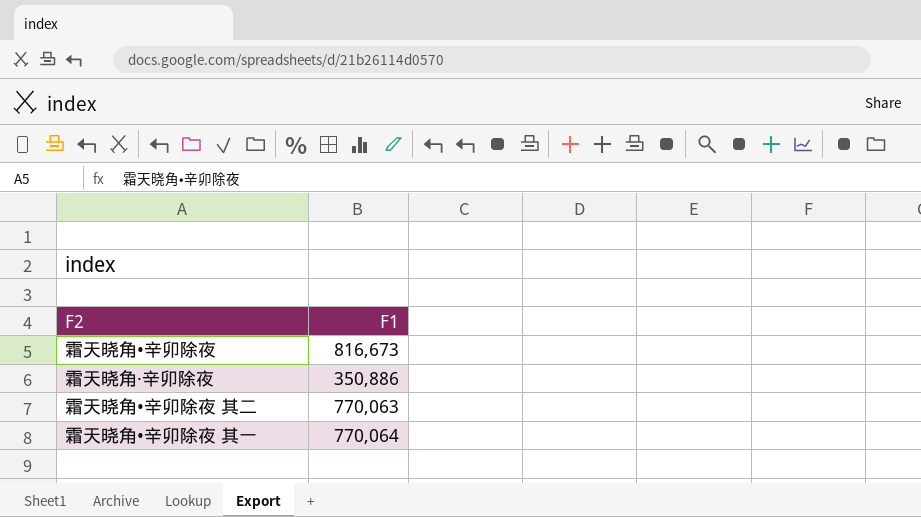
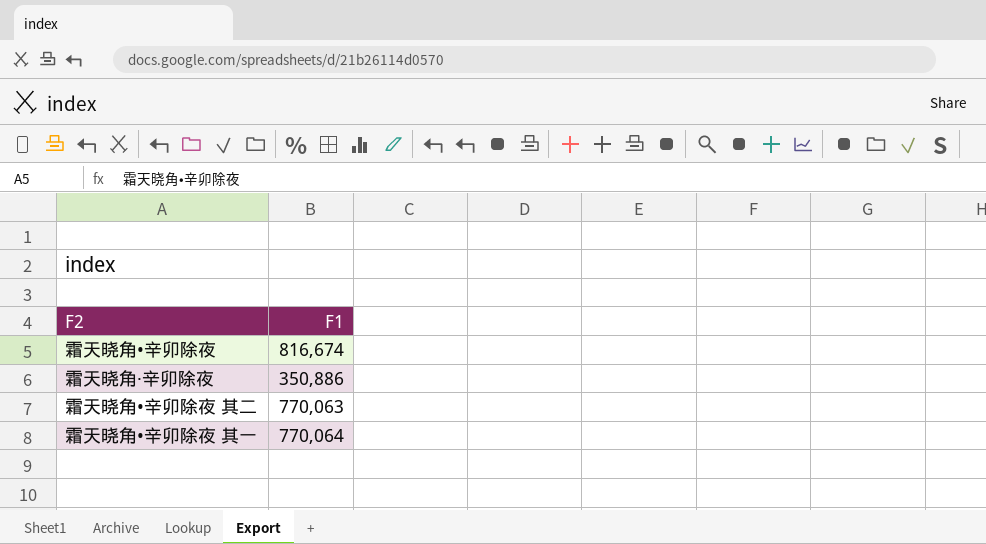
霜天晓角•辛卯除夜 | F1: 816,673 -> 816,674

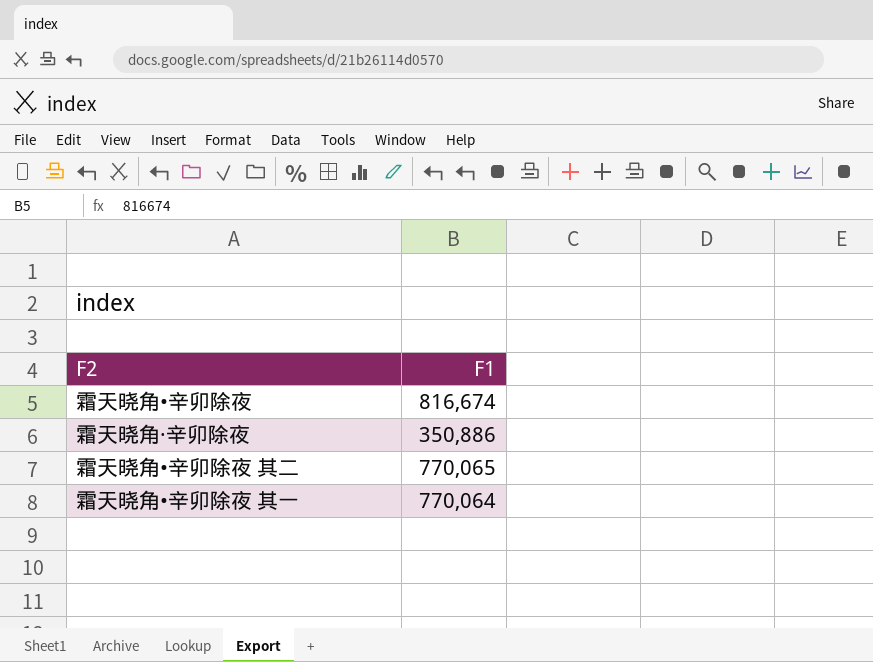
霜天晓角•辛卯除夜 其二 | F1: 770,063 -> 770,065

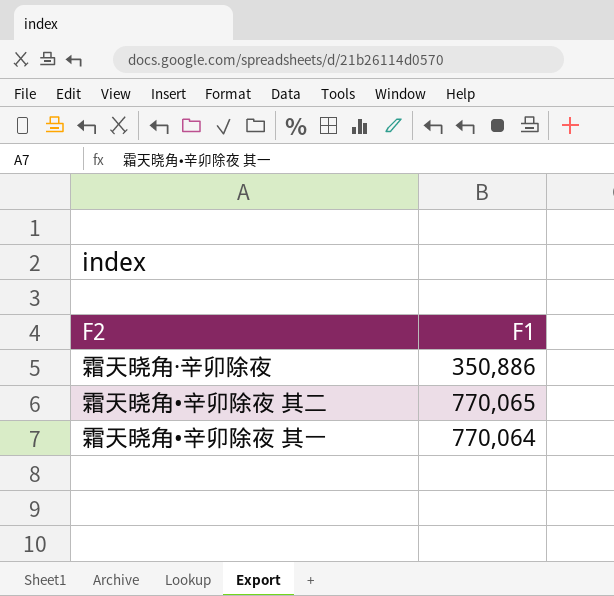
row 霜天晓角•辛卯除夜: 816,674 -> none

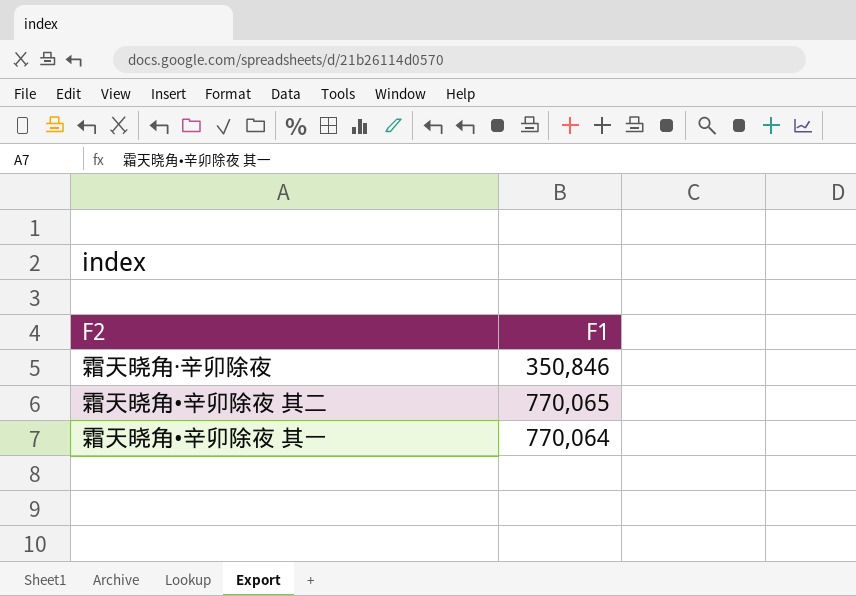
霜天晓角·辛卯除夜 | F1: 350,886 -> 350,846

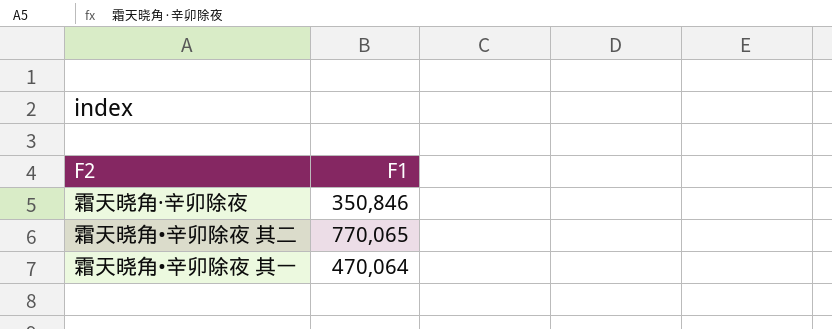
霜天晓角•辛卯除夜 其一 | F1: 770,064 -> 470,064

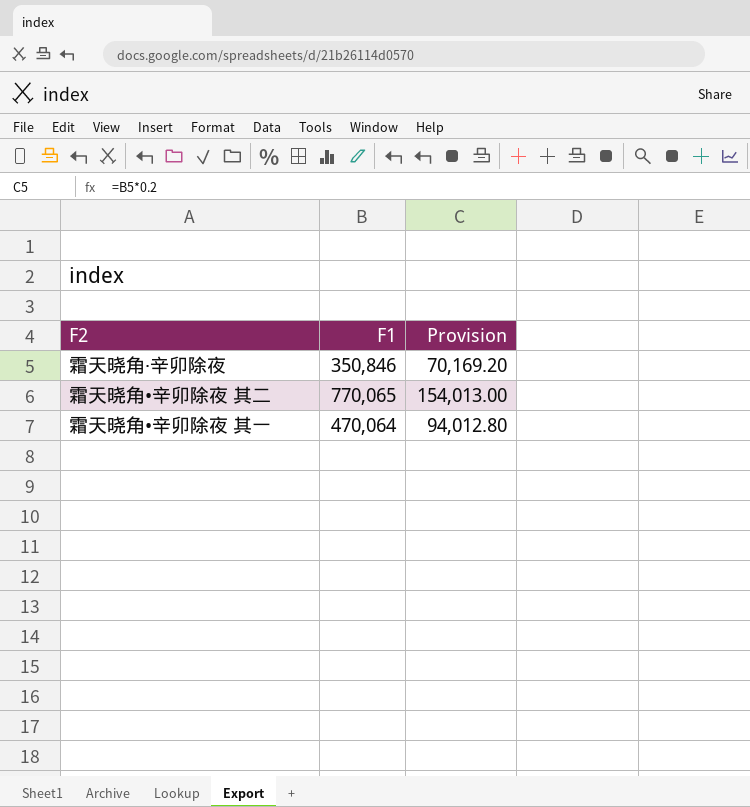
column Provision | formula: none -> [F1] * 0.2

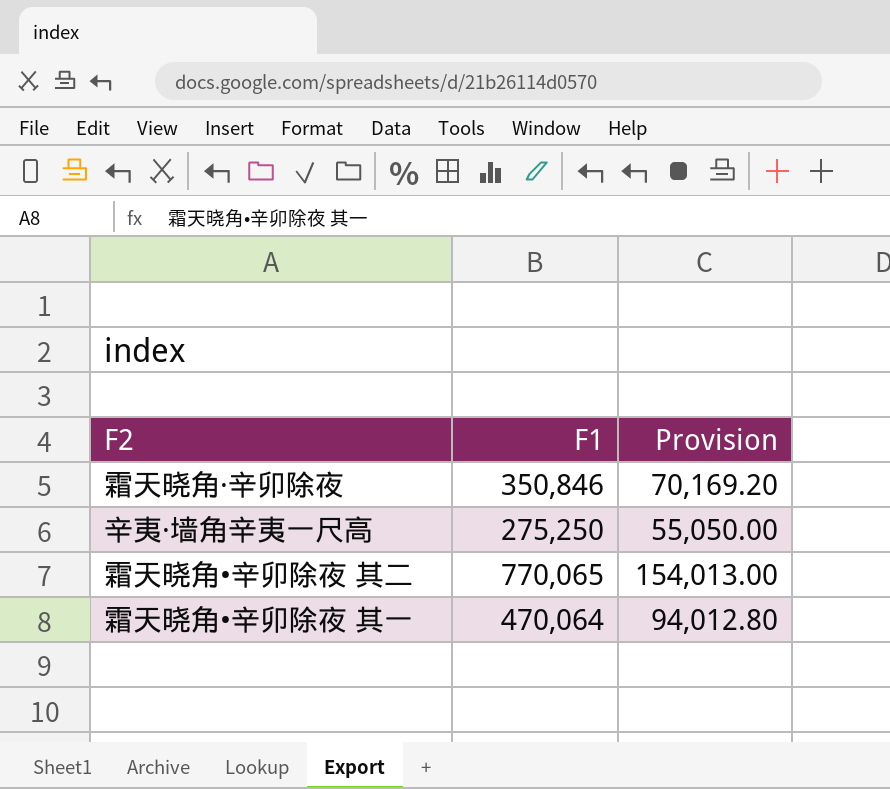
row 辛夷·墙角辛夷一尺高: none -> 275,250 | 55,050.00

